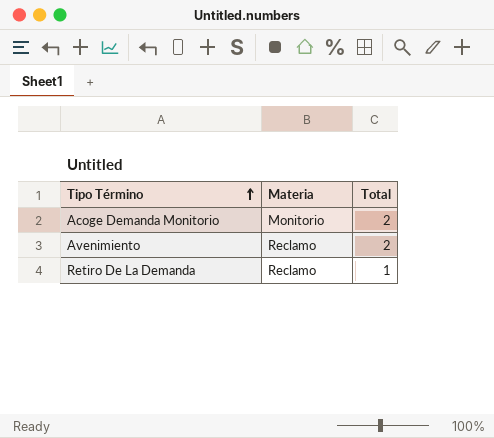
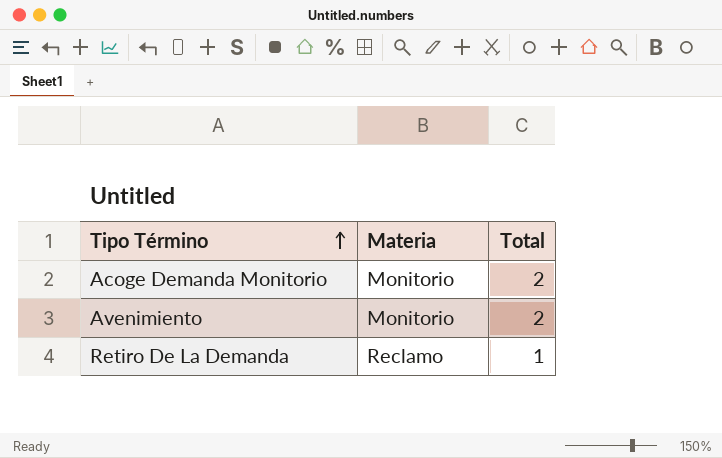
Avenimiento | Materia: Reclamo -> Monitorio

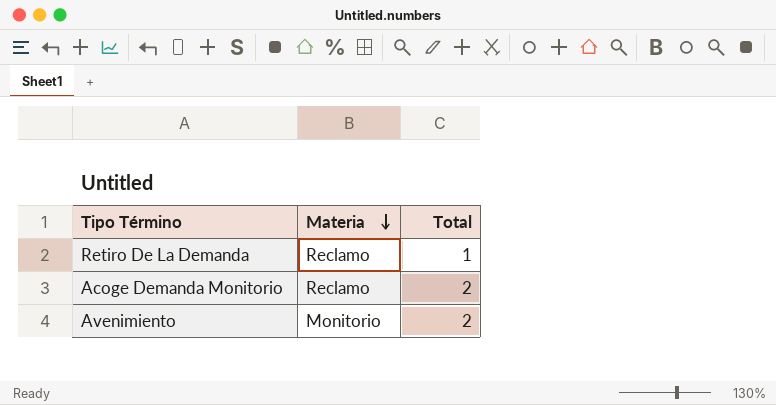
row order: Tipo Término ascending -> Materia descending
Acoge Demanda Monitorio | Materia: Monitorio -> Reclamo

